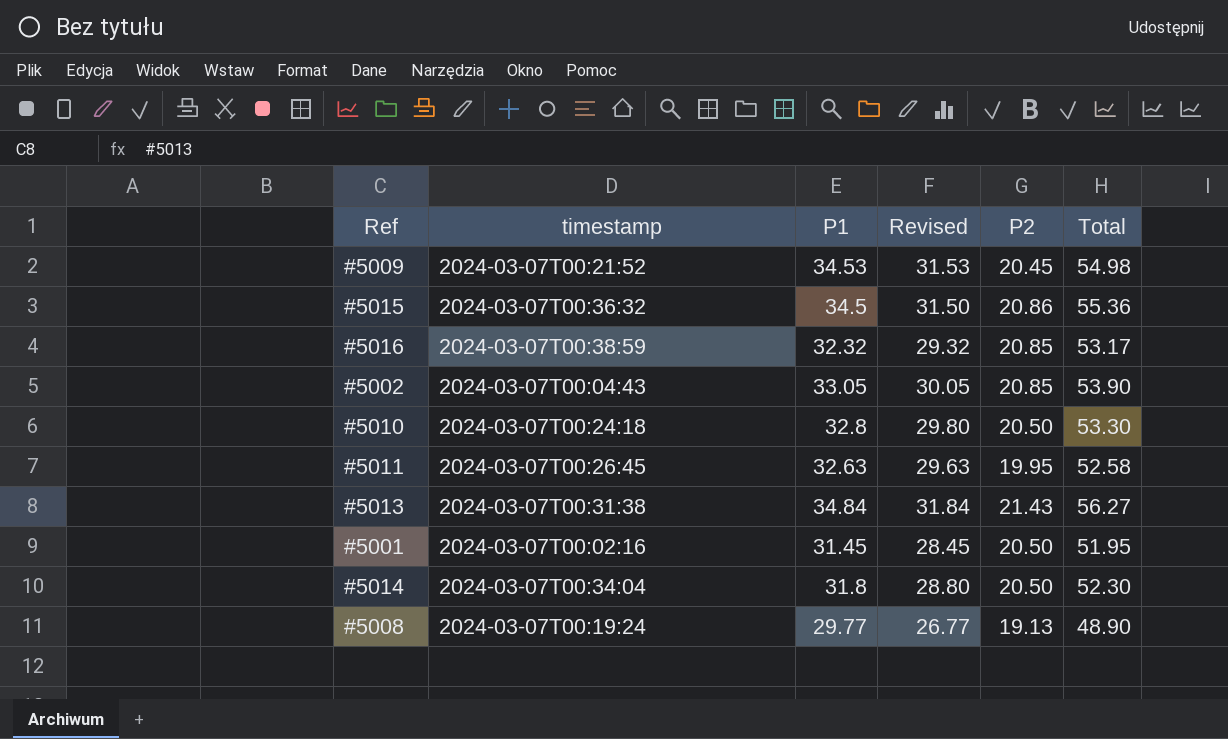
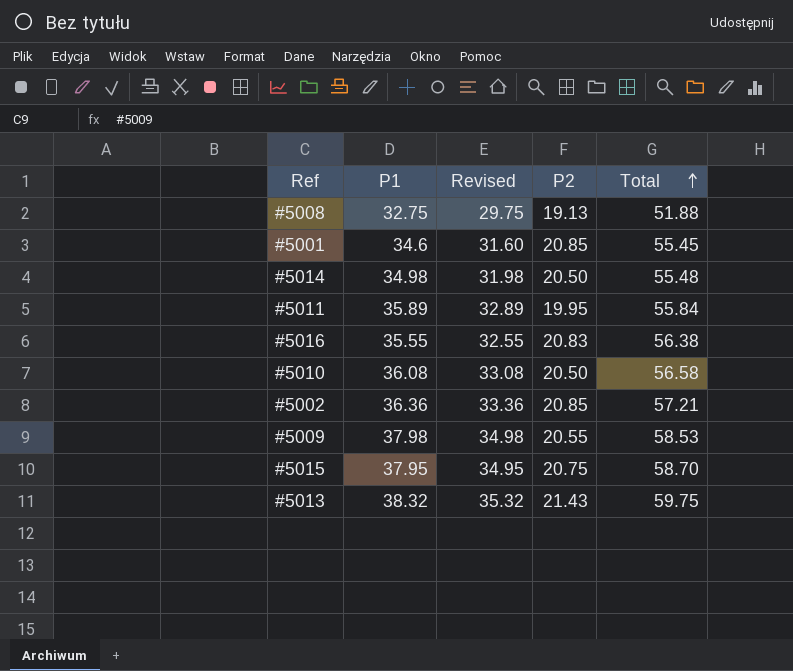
row order: none -> Total ascending
column timestamp | position: 2 -> none
#5008 | P1: 29.77 -> 32.75
#5008 | Revised: 26.77 -> 29.75
#5008 | Total: 48.90 -> 51.88
#5001 | P1: 31.45 -> 34.6
#5001 | Revised: 28.45 -> 31.60
#5001 | P2: 20.50 -> 20.85
#5001 | Total: 51.95 -> 55.45
#5014 | P1: 31.8 -> 34.98
#5014 | Revised: 28.80 -> 31.98
#5014 | Total: 52.30 -> 55.48
#5011 | P1: 32.63 -> 35.89
#5011 | Revised: 29.63 -> 32.89
#5011 | Total: 52.58 -> 55.84
#5016 | P1: 32.32 -> 35.55
#5016 | Revised: 29.32 -> 32.55
#5016 | P2: 20.85 -> 20.83
#5016 | Total: 53.17 -> 56.38
#5010 | P1: 32.8 -> 36.08
#5010 | Revised: 29.80 -> 33.08
#5010 | Total: 53.30 -> 56.58
#5002 | P1: 33.05 -> 36.36
#5002 | Revised: 30.05 -> 33.36
#5002 | Total: 53.90 -> 57.21
#5009 | P1: 34.53 -> 37.98
#5009 | Revised: 31.53 -> 34.98
#5009 | P2: 20.45 -> 20.55
#5009 | Total: 54.98 -> 58.53
#5015 | P1: 34.5 -> 37.95
#5015 | Revised: 31.50 -> 34.95
#5015 | P2: 20.86 -> 20.75
#5015 | Total: 55.36 -> 58.70
#5013 | P1: 34.84 -> 38.32
#5013 | Revised: 31.84 -> 35.32
#5013 | Total: 56.27 -> 59.75

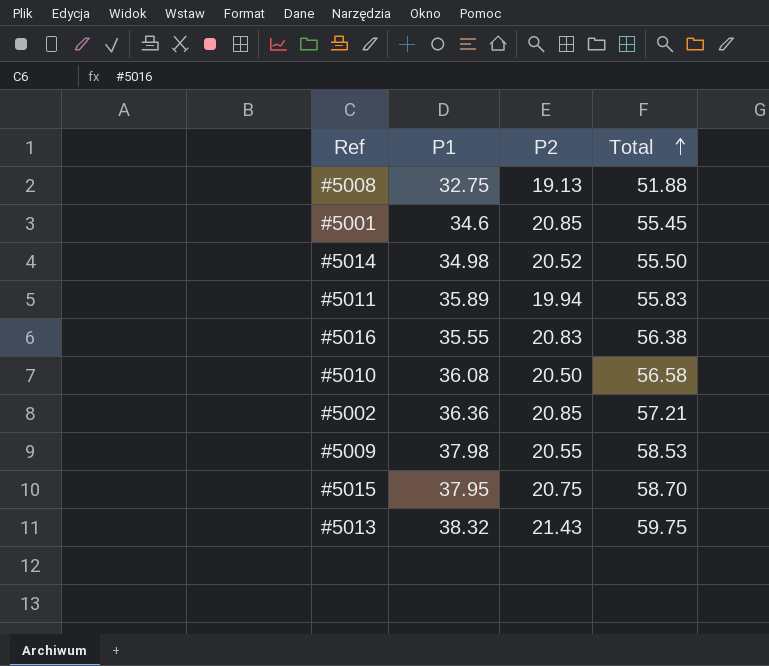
column Revised | formula: [P1] - 3 -> none
#5014 | P2: 20.50 -> 20.52
#5014 | Total: 55.48 -> 55.50
#5011 | P2: 19.95 -> 19.94
#5011 | Total: 55.84 -> 55.83

